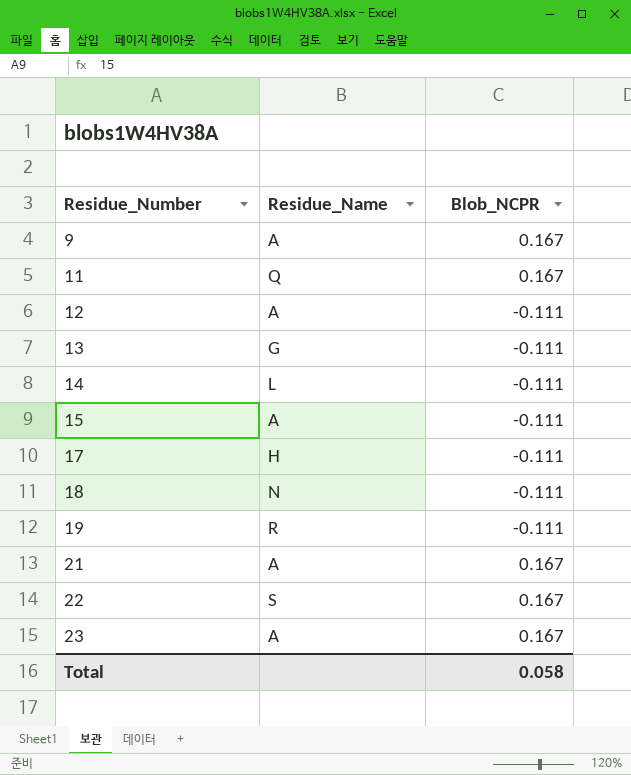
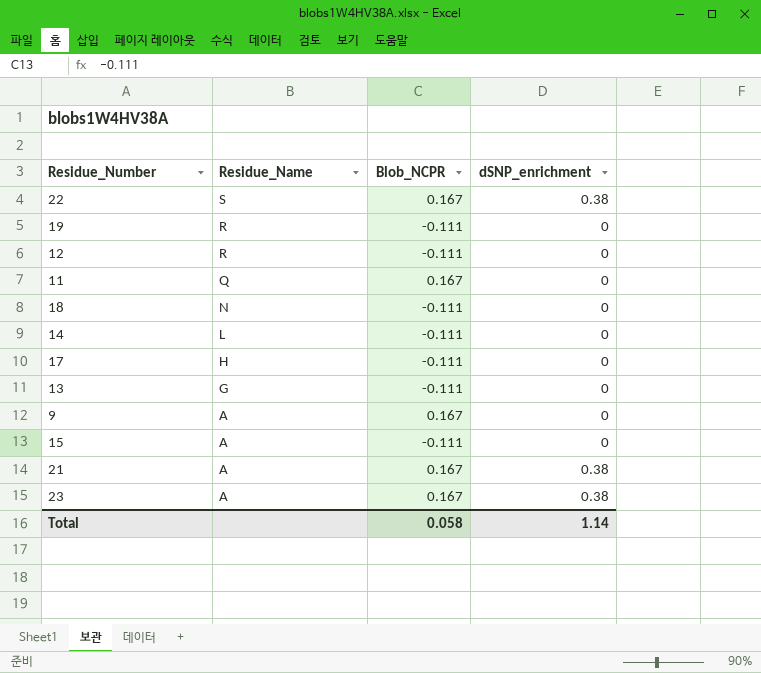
row order: Residue_Number ascending -> Residue_Name descending
column dSNP_enrichment | position: none -> 4
12 | Residue_Name: A -> R

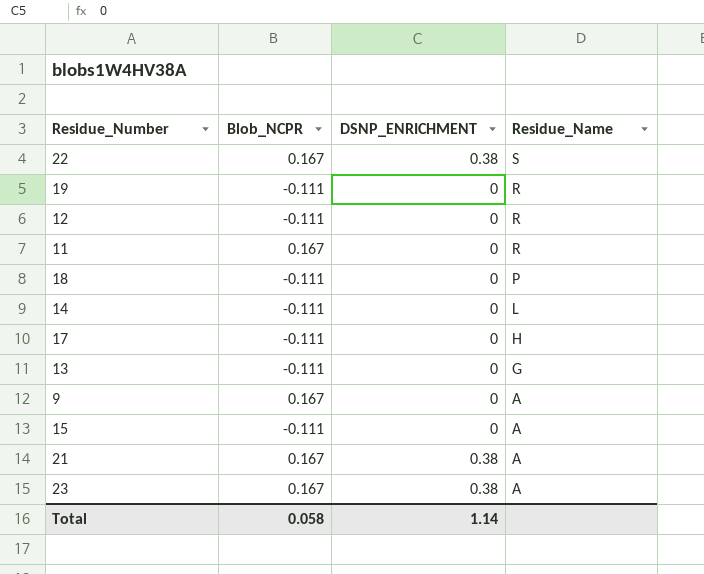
column name: dSNP_enrichment -> DSNP_ENRICHMENT
column Residue_Name | position: 2 -> 4
11 | Residue_Name: Q -> R
18 | Residue_Name: N -> P

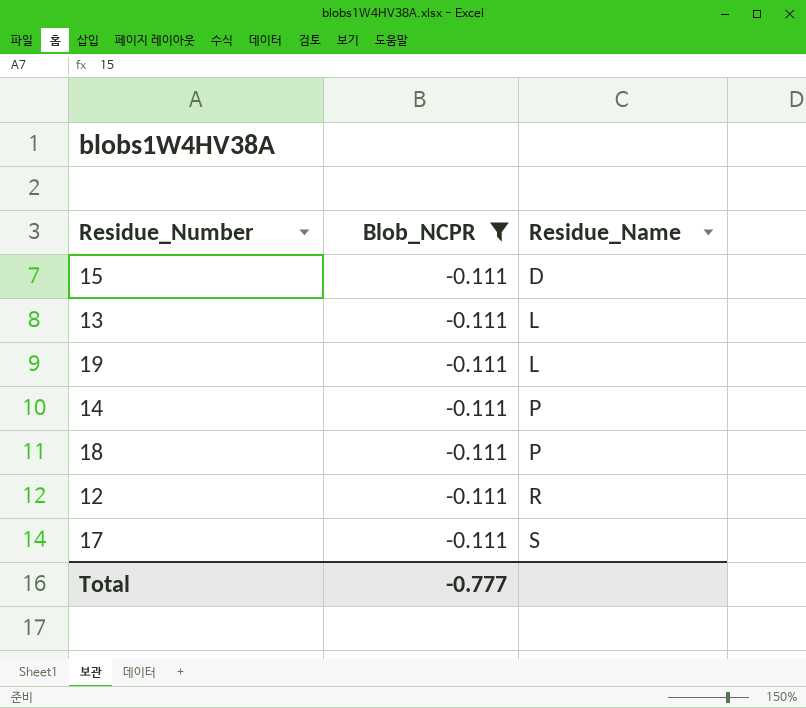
filter: none -> Blob_NCPR = -0.111
row order: Residue_Name descending -> Residue_Name ascending
column DSNP_ENRICHMENT | position: 3 -> none
15 | Residue_Name: A -> D
13 | Residue_Name: G -> L
19 | Residue_Name: R -> L
14 | Residue_Name: L -> P
17 | Residue_Name: H -> S
Total | Blob_NCPR: 0.058 -> -0.777

